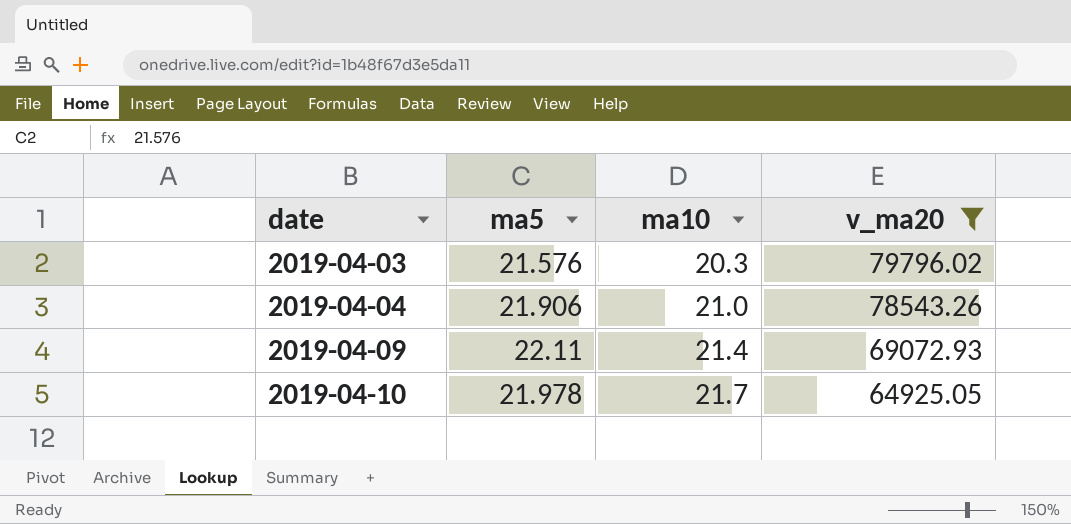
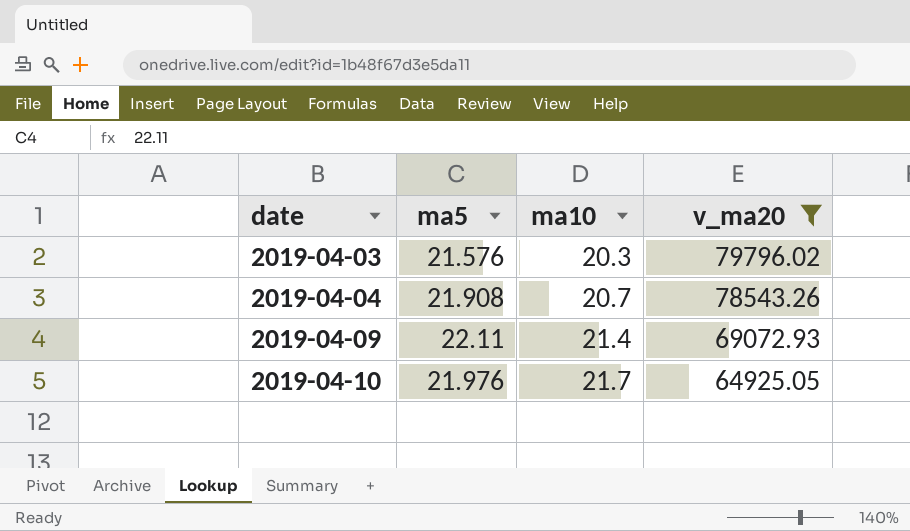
2019-04-04 | ma5: 21.906 -> 21.908
2019-04-04 | ma10: 21.0 -> 20.7
2019-04-10 | ma5: 21.978 -> 21.976

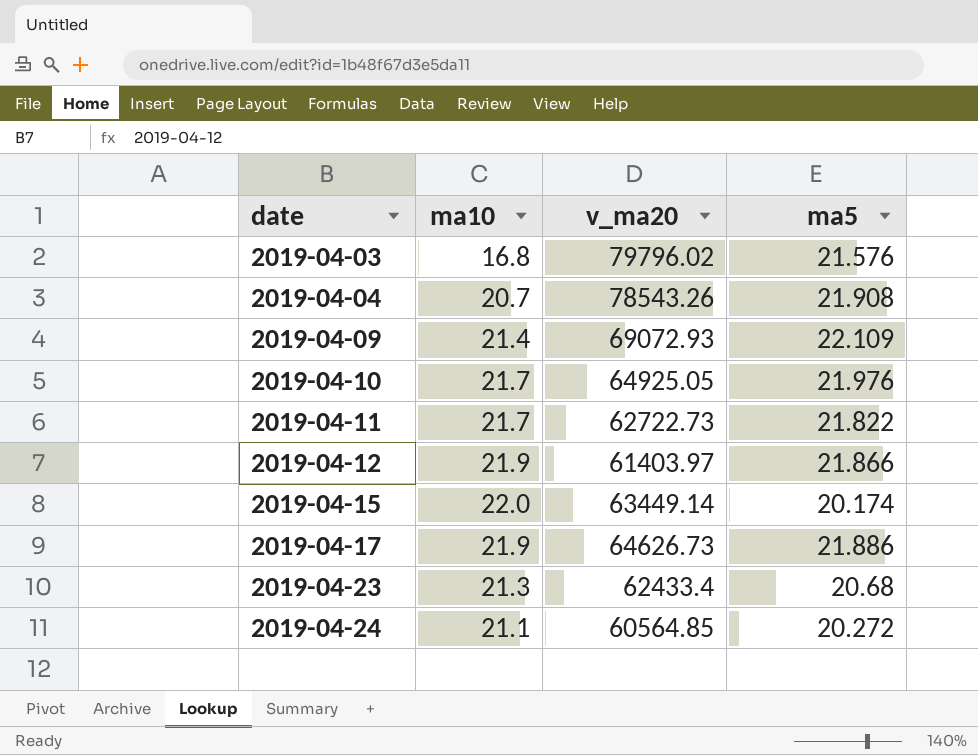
filter: v_ma20 >= 64925.05 -> none
column ma5 | position: 2 -> 4
2019-04-03 | ma10: 20.3 -> 16.8
2019-04-09 | ma5: 22.11 -> 22.109

